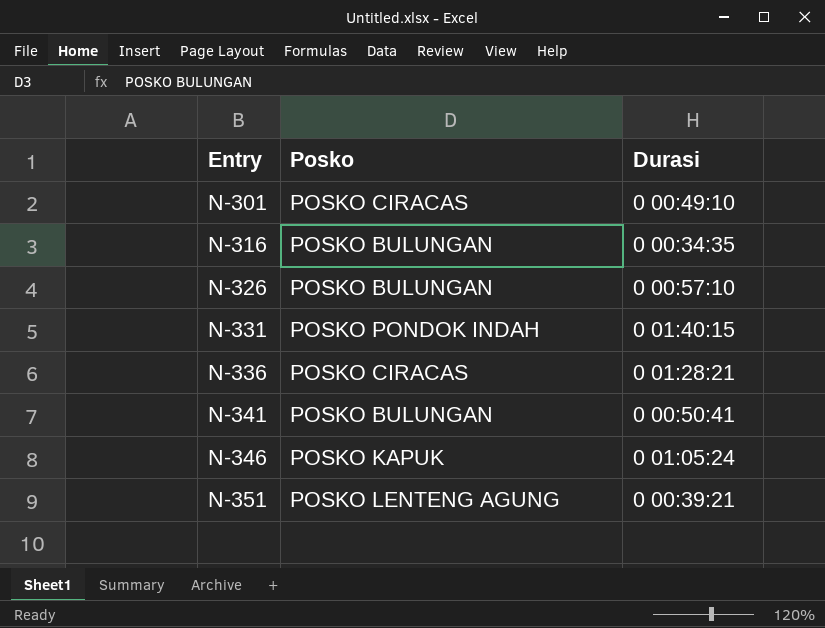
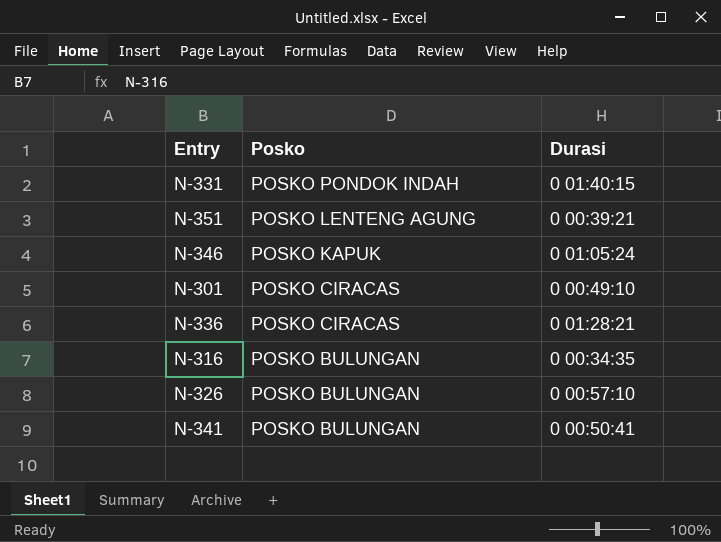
row order: Entry ascending -> Posko descending

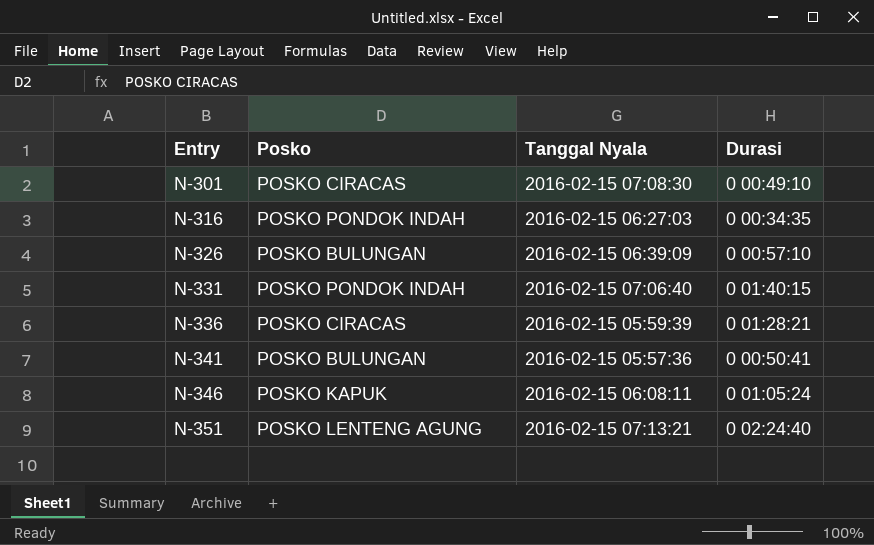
row order: Posko descending -> Entry ascending
column Tanggal Nyala | position: none -> 3
N-316 | Posko: POSKO BULUNGAN -> POSKO PONDOK INDAH
N-351 | Durasi: 0 00:39:21 -> 0 02:24:40

